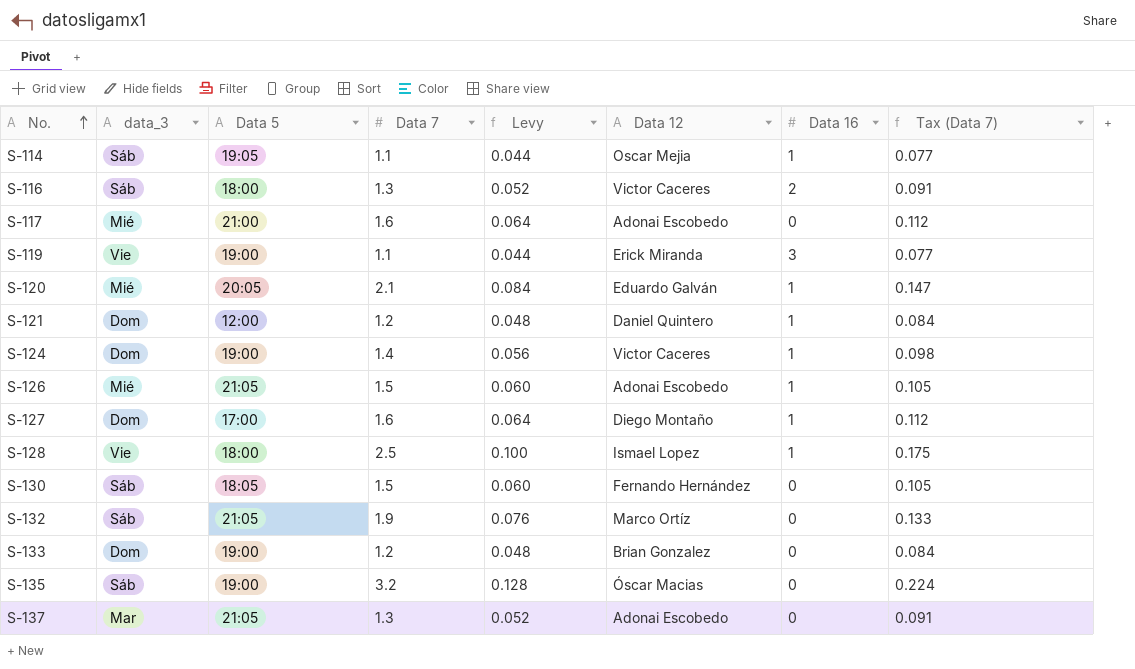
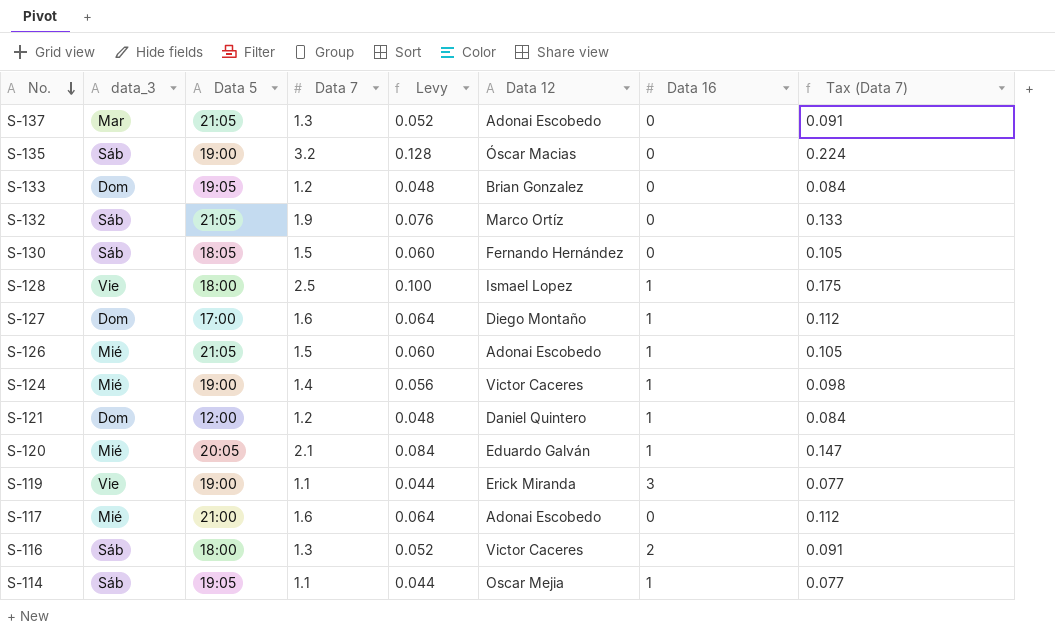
row order: No. ascending -> No. descending
S-133 | Data 5: 19:00 -> 19:05
S-124 | data_3: Dom -> Mié

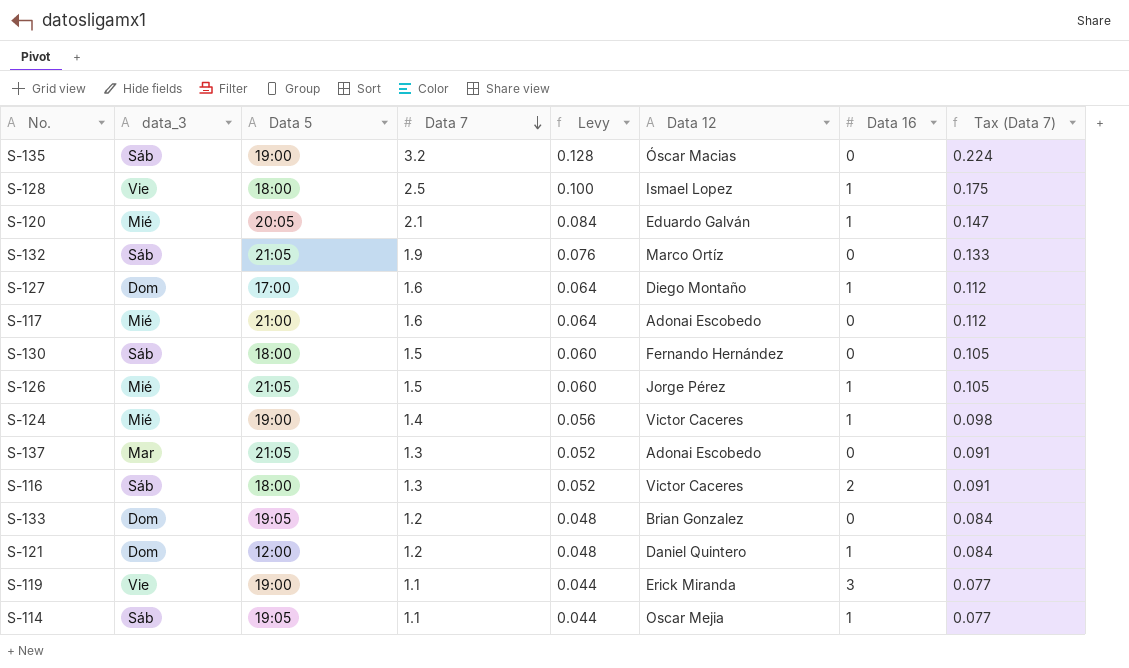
row order: No. descending -> Data 7 descending
S-130 | Data 5: 18:05 -> 18:00
S-126 | Data 12: Adonai Escobedo -> Jorge Pérez

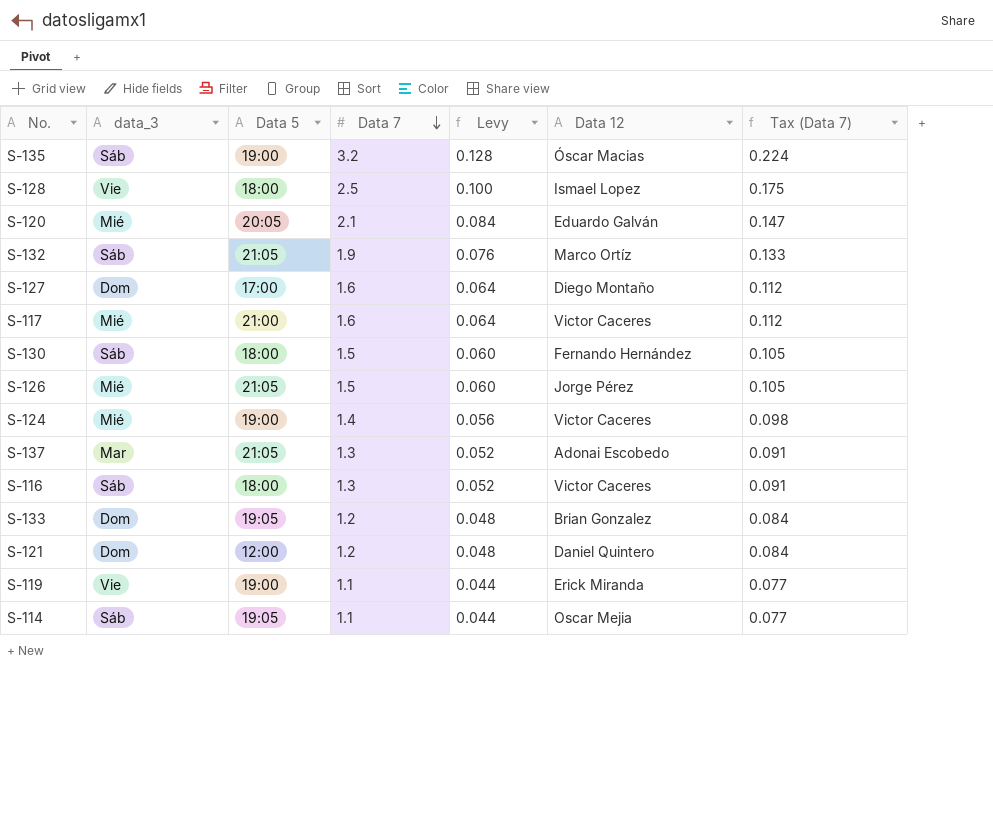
column Data 16 | position: 7 -> none
S-117 | Data 12: Adonai Escobedo -> Victor Caceres

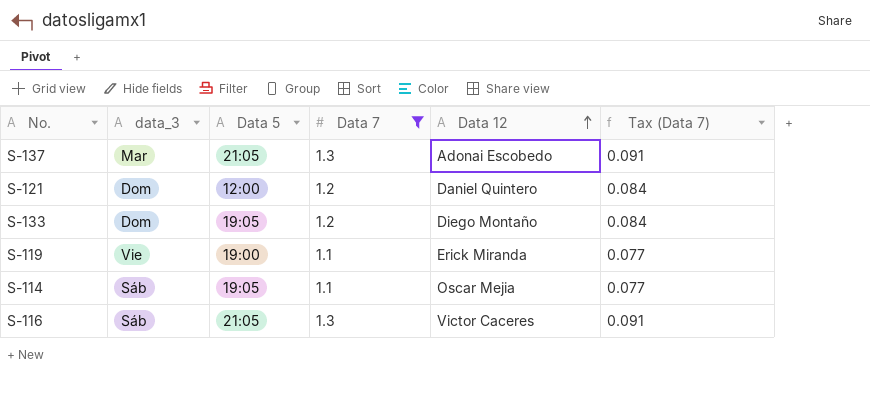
filter: none -> Data 7 <= 1.3
row order: Data 7 descending -> Data 12 ascending
column Levy | formula: [Data 7] * 0.04 -> none
S-133 | Data 12: Brian Gonzalez -> Diego Montaño
S-116 | Data 5: 18:00 -> 21:05

